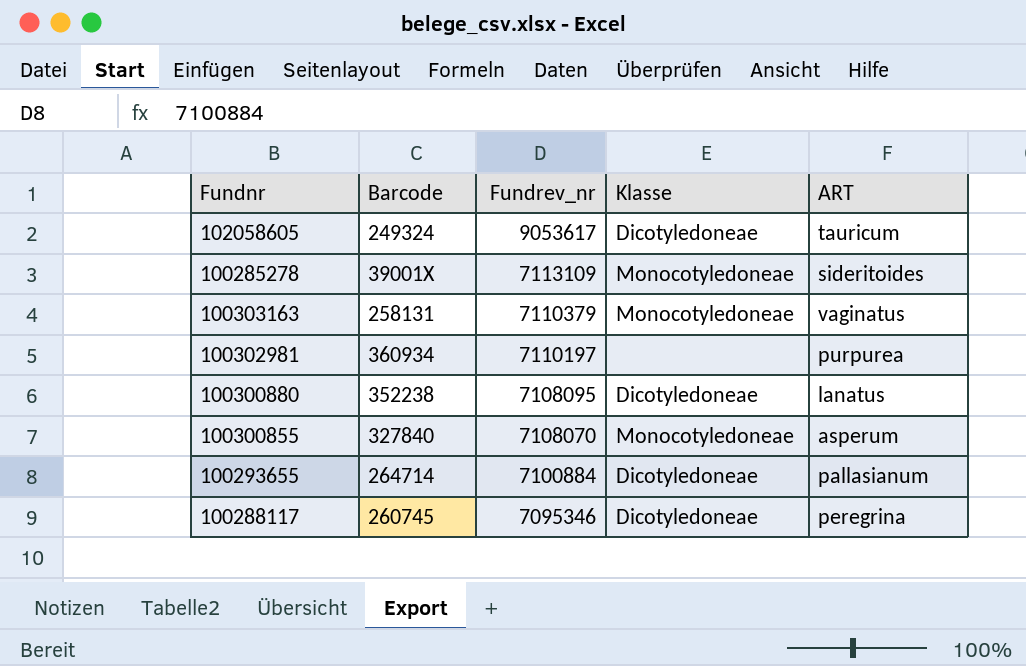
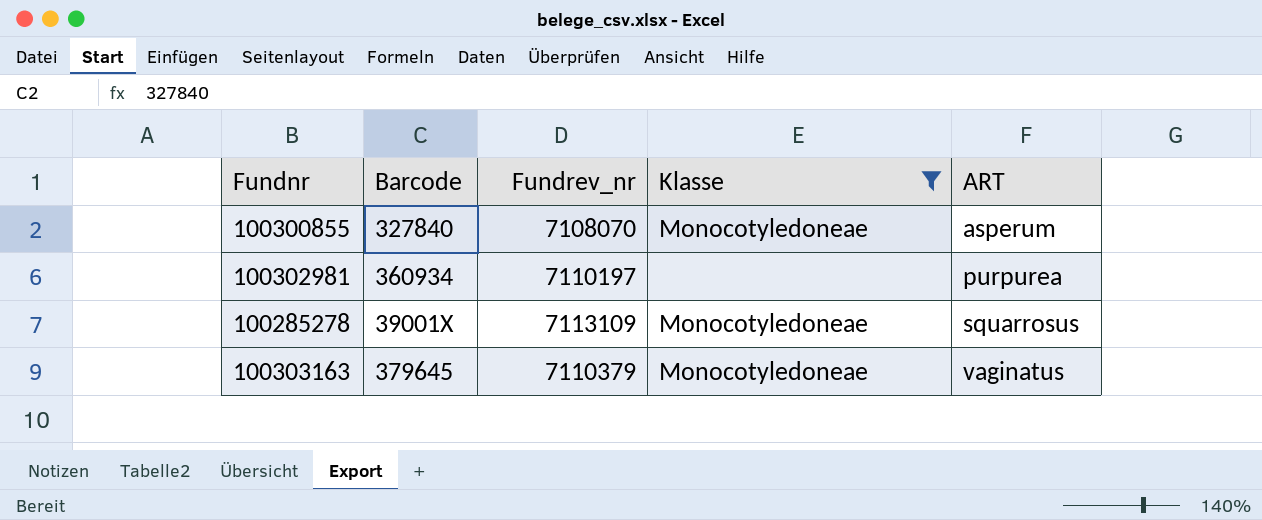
filter: none -> Klasse != Dicotyledoneae
row order: Fundrev_nr descending -> ART ascending
100285278 | ART: sideritoides -> squarrosus
100303163 | Barcode: 258131 -> 379645

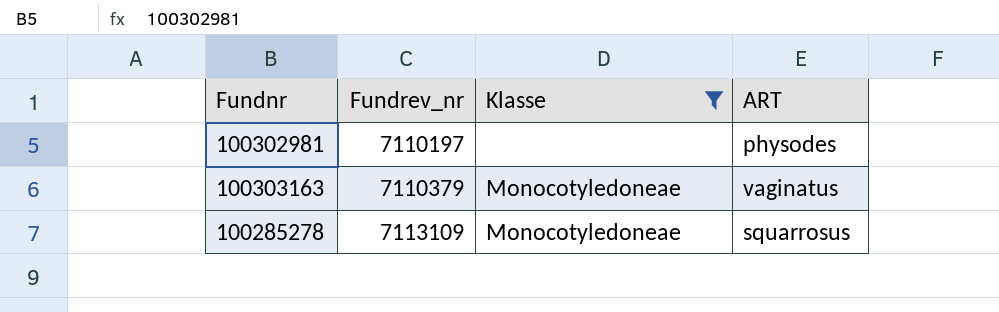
row order: ART ascending -> Fundrev_nr ascending
column Barcode | position: 2 -> none
row 100300855: 327840 | 7108070 | Monocotyledoneae | asperum -> none
100302981 | ART: purpurea -> physodes

